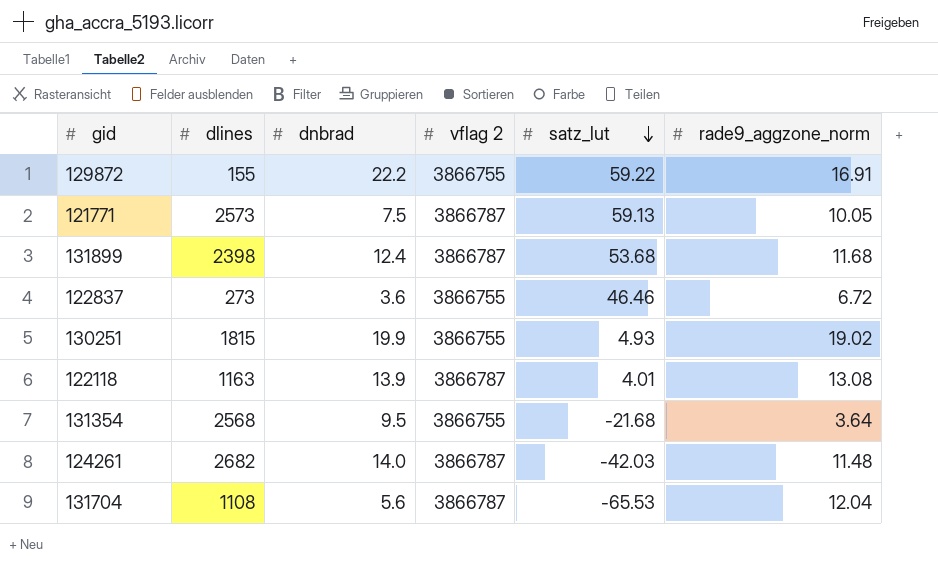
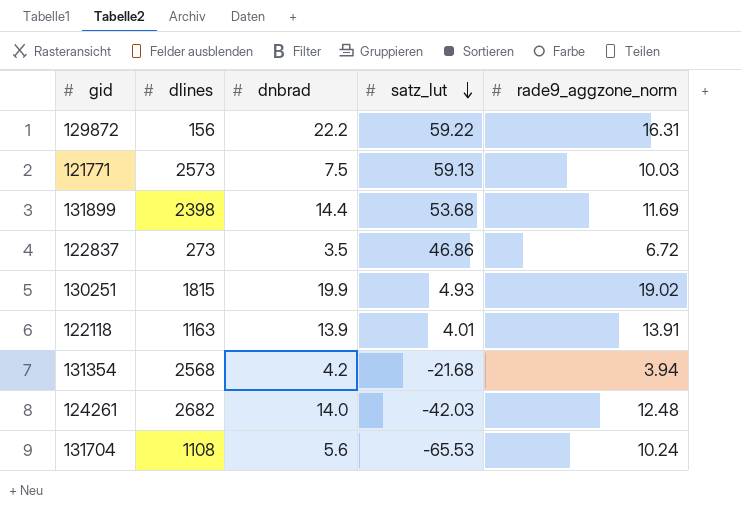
column vflag 2 | position: 4 -> none
129872 | dlines: 155 -> 156
129872 | rade9_aggzone_norm: 16.91 -> 16.31
121771 | rade9_aggzone_norm: 10.05 -> 10.03
131899 | dnbrad: 12.4 -> 14.4
131899 | rade9_aggzone_norm: 11.68 -> 11.69
122837 | dnbrad: 3.6 -> 3.5
122837 | satz_lut: 46.46 -> 46.86
122118 | rade9_aggzone_norm: 13.08 -> 13.91
131354 | dnbrad: 9.5 -> 4.2
131354 | rade9_aggzone_norm: 3.64 -> 3.94
124261 | rade9_aggzone_norm: 11.48 -> 12.48
131704 | rade9_aggzone_norm: 12.04 -> 10.24

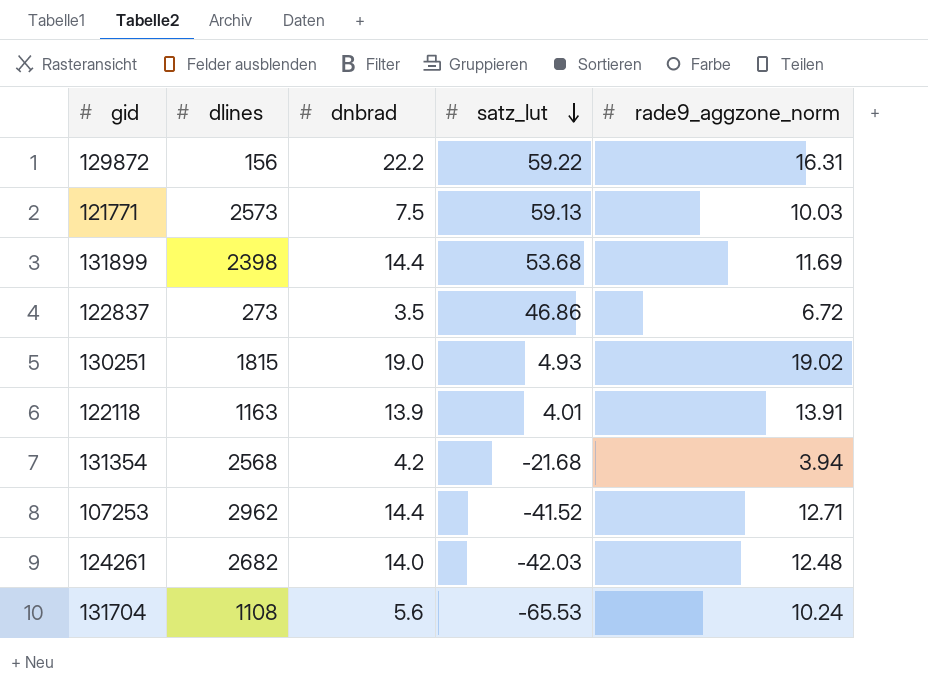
130251 | dnbrad: 19.9 -> 19.0
row 107253: none -> 2962 | 14.4 | -41.52 | 12.71

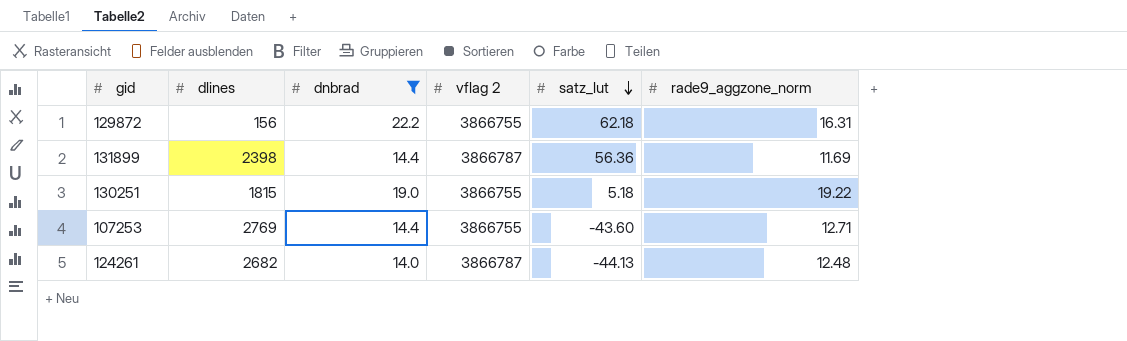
filter: none -> dnbrad >= 14.0
column vflag 2 | position: none -> 4
129872 | satz_lut: 59.22 -> 62.18
131899 | satz_lut: 53.68 -> 56.36
130251 | satz_lut: 4.93 -> 5.18
130251 | rade9_aggzone_norm: 19.02 -> 19.22
107253 | dlines: 2962 -> 2769
107253 | satz_lut: -41.52 -> -43.60
124261 | satz_lut: -42.03 -> -44.13

